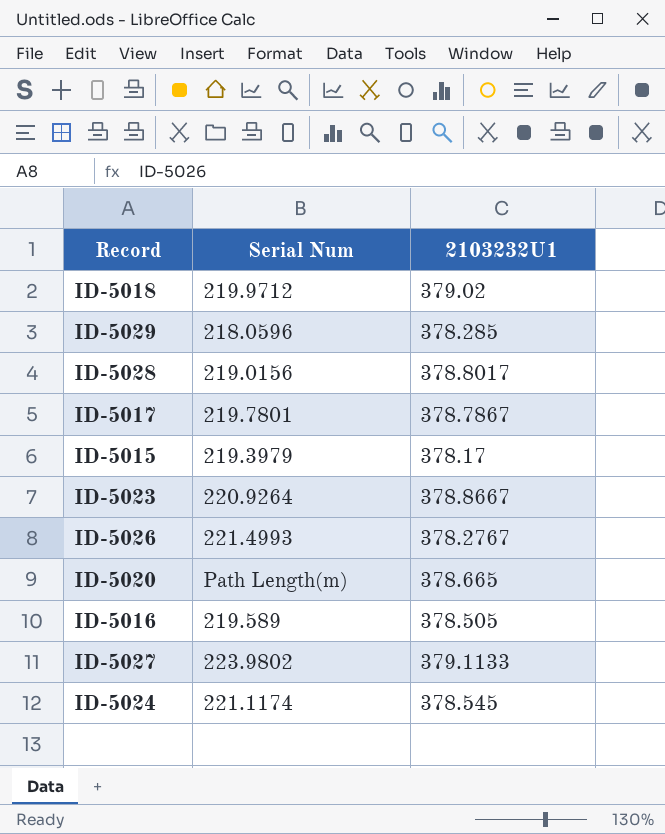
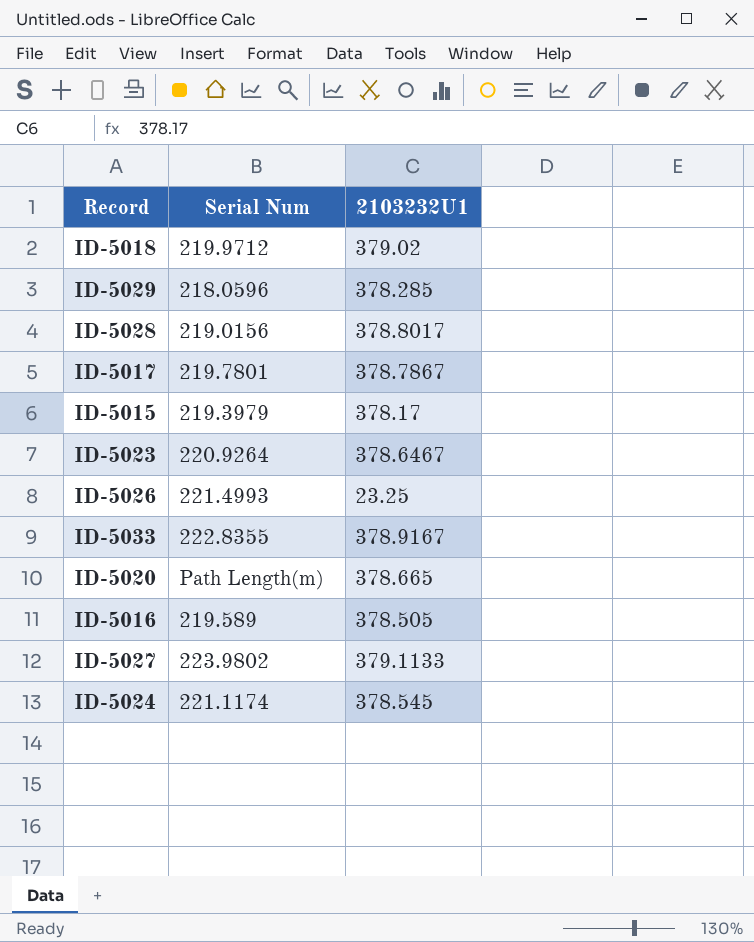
ID-5023 | 2103232U1: 378.8667 -> 378.6467
ID-5026 | 2103232U1: 378.2767 -> 23.25
row ID-5033: none -> 222.8355 | 378.9167

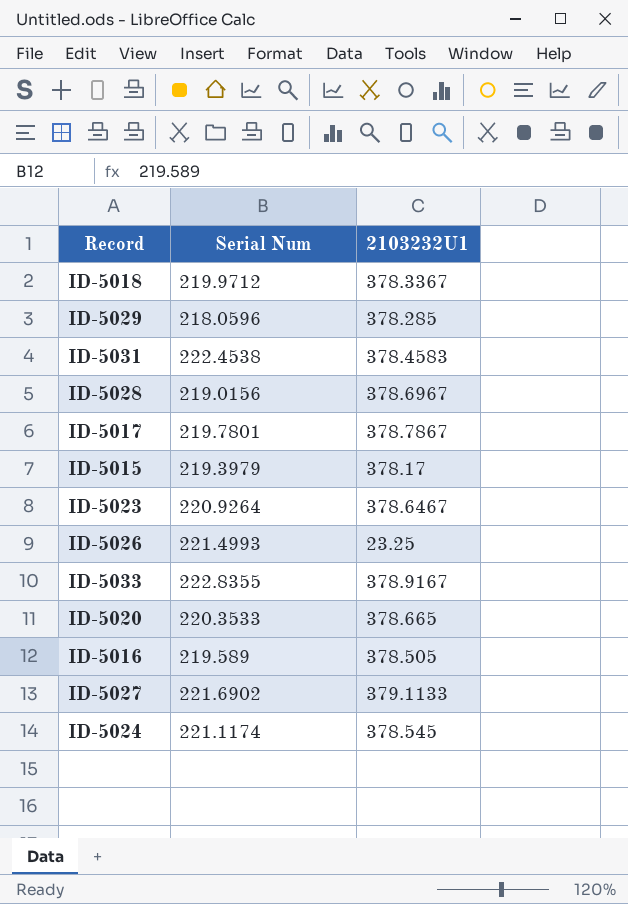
ID-5018 | 2103232U1: 379.02 -> 378.3367
row ID-5031: none -> 222.4538 | 378.4583
ID-5028 | 2103232U1: 378.8017 -> 378.6967
ID-5020 | Serial Num: Path Length(m) -> 220.3533
ID-5027 | Serial Num: 223.9802 -> 221.6902

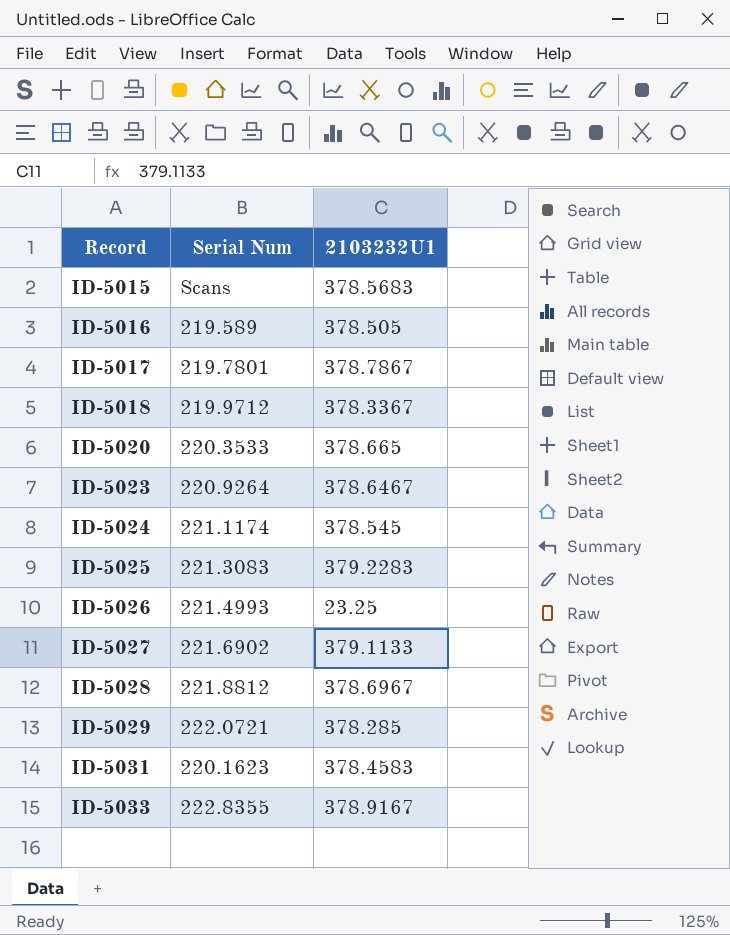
row order: none -> Record ascending
ID-5015 | Serial Num: 219.3979 -> Scans
ID-5015 | 2103232U1: 378.17 -> 378.5683
row ID-5025: none -> 221.3083 | 379.2283
ID-5028 | Serial Num: 219.0156 -> 221.8812
ID-5029 | Serial Num: 218.0596 -> 222.0721
ID-5031 | Serial Num: 222.4538 -> 220.1623

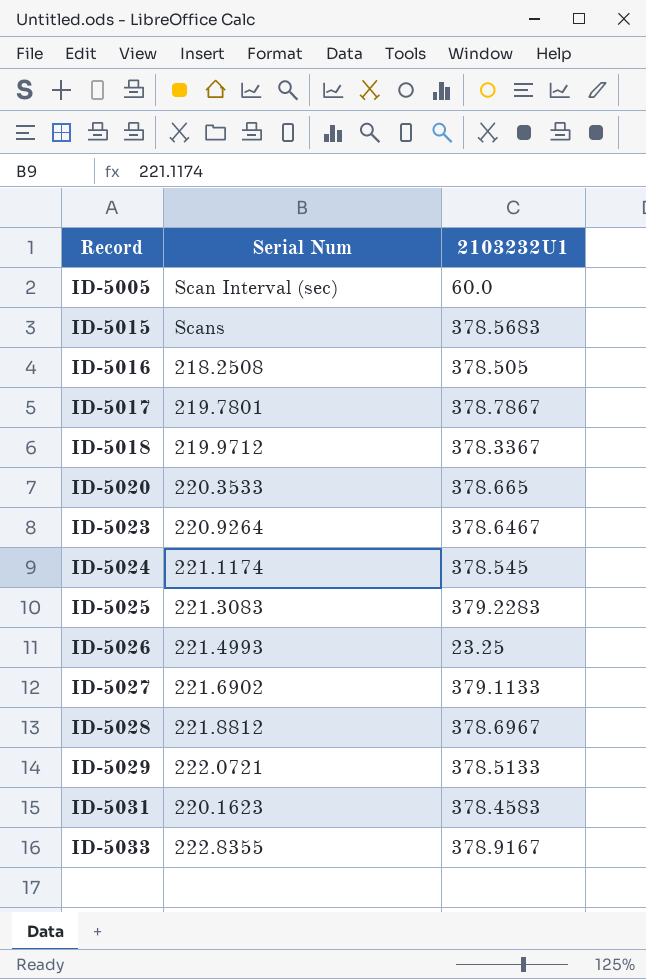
row ID-5005: none -> Scan Interval (sec) | 60.0
ID-5016 | Serial Num: 219.589 -> 218.2508
ID-5029 | 2103232U1: 378.285 -> 378.5133

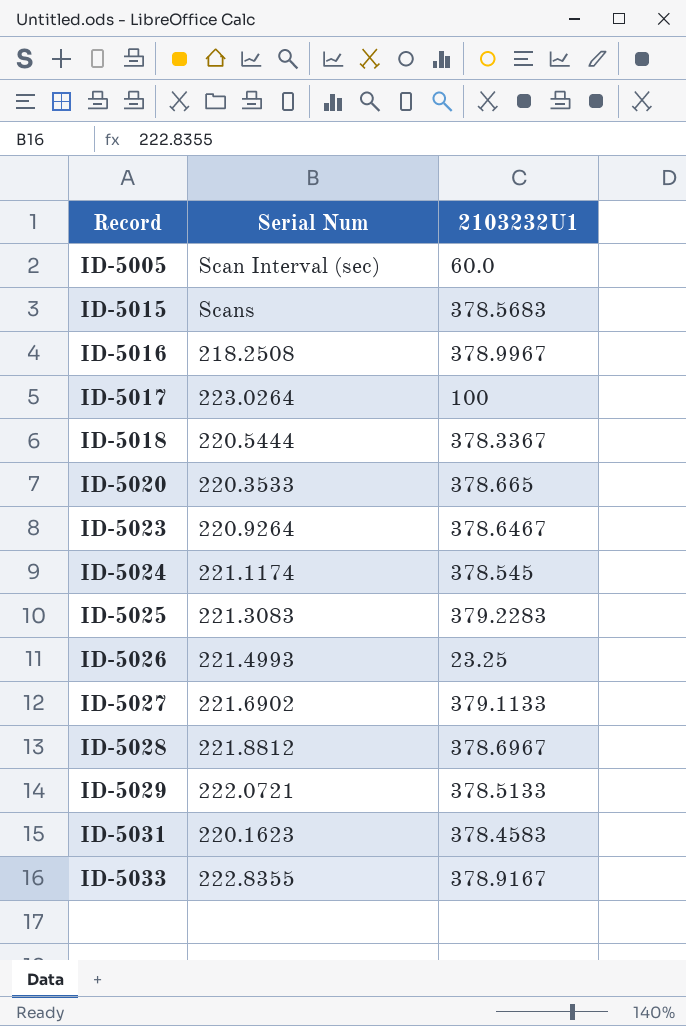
ID-5016 | 2103232U1: 378.505 -> 378.9967
ID-5017 | Serial Num: 219.7801 -> 223.0264
ID-5017 | 2103232U1: 378.7867 -> 100
ID-5018 | Serial Num: 219.9712 -> 220.5444

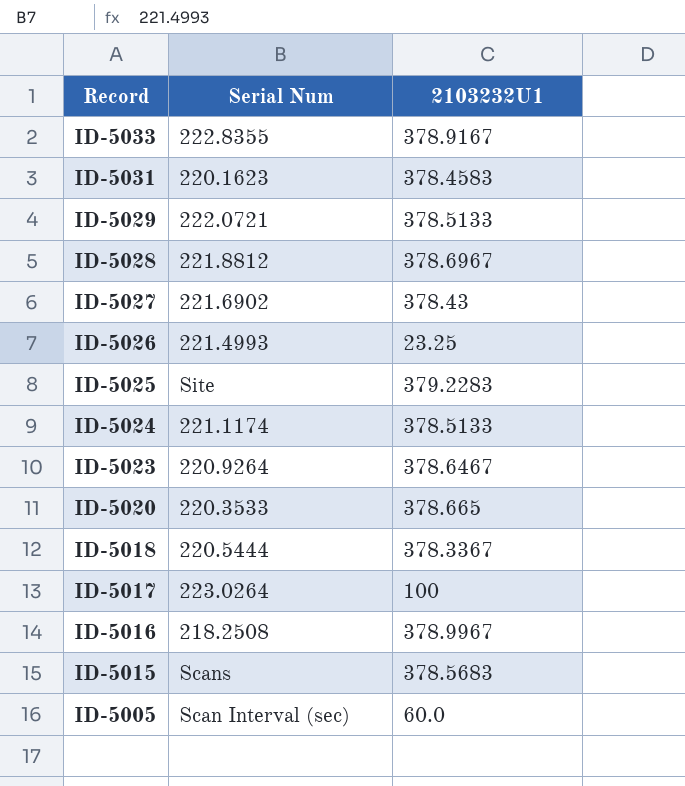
row order: Record ascending -> Record descending
ID-5027 | 2103232U1: 379.1133 -> 378.43
ID-5025 | Serial Num: 221.3083 -> Site
ID-5024 | 2103232U1: 378.545 -> 378.5133

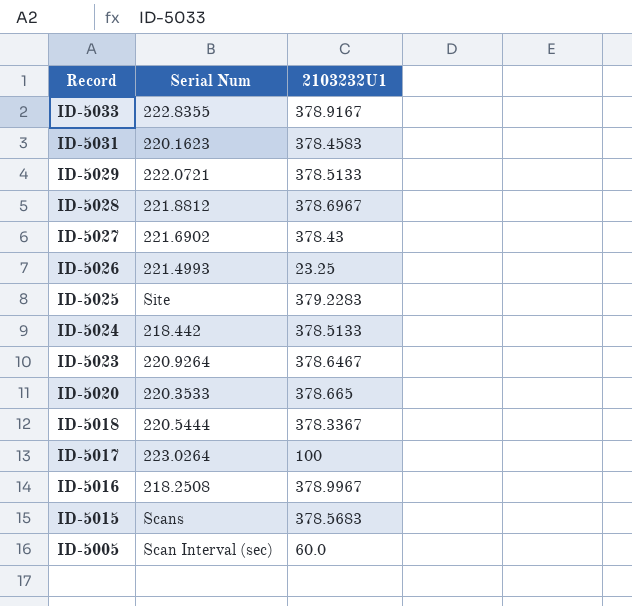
ID-5024 | Serial Num: 221.1174 -> 218.442

